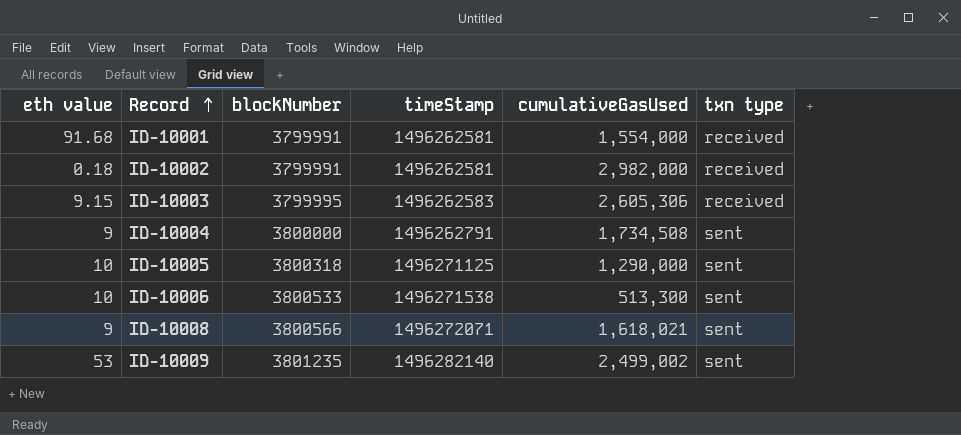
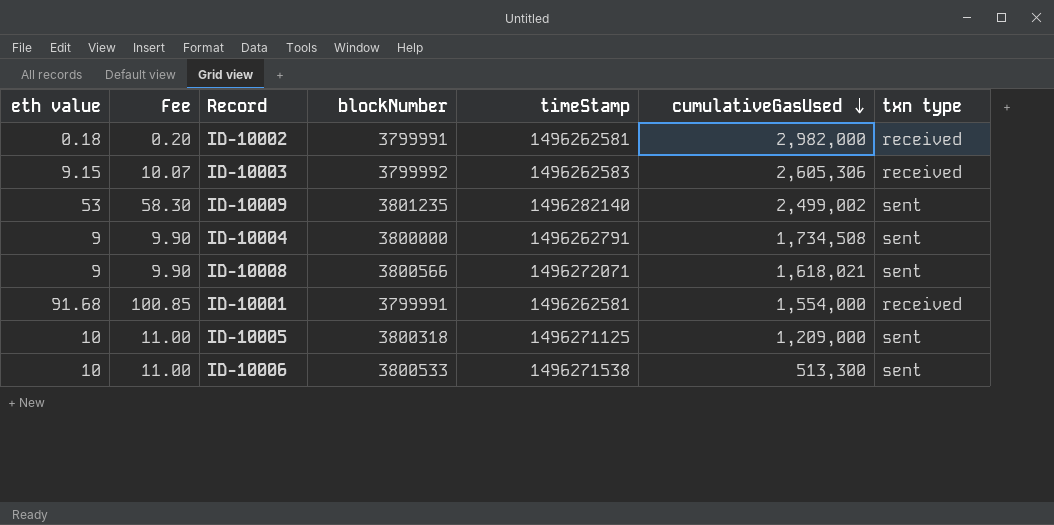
row order: Record ascending -> cumulativeGasUsed descending
column Fee | formula: none -> [eth value] * 1.1
ID-10003 | blockNumber: 3799995 -> 3799992
ID-10005 | cumulativeGasUsed: 1,290,000 -> 1,209,000

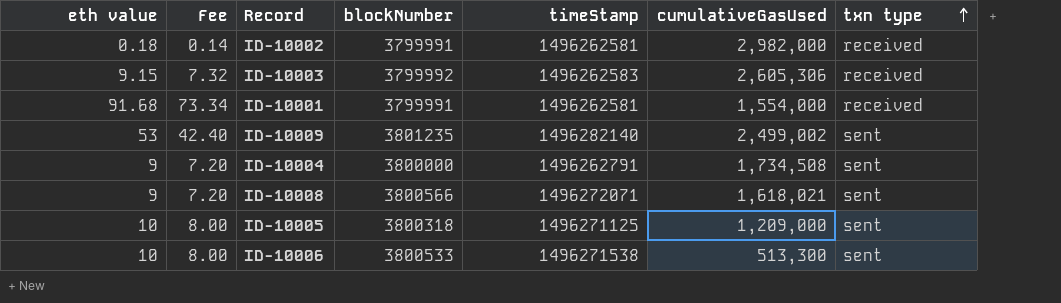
row order: cumulativeGasUsed descending -> txn type ascending
column Fee | formula: [eth value] * 1.1 -> [eth value] * 0.8

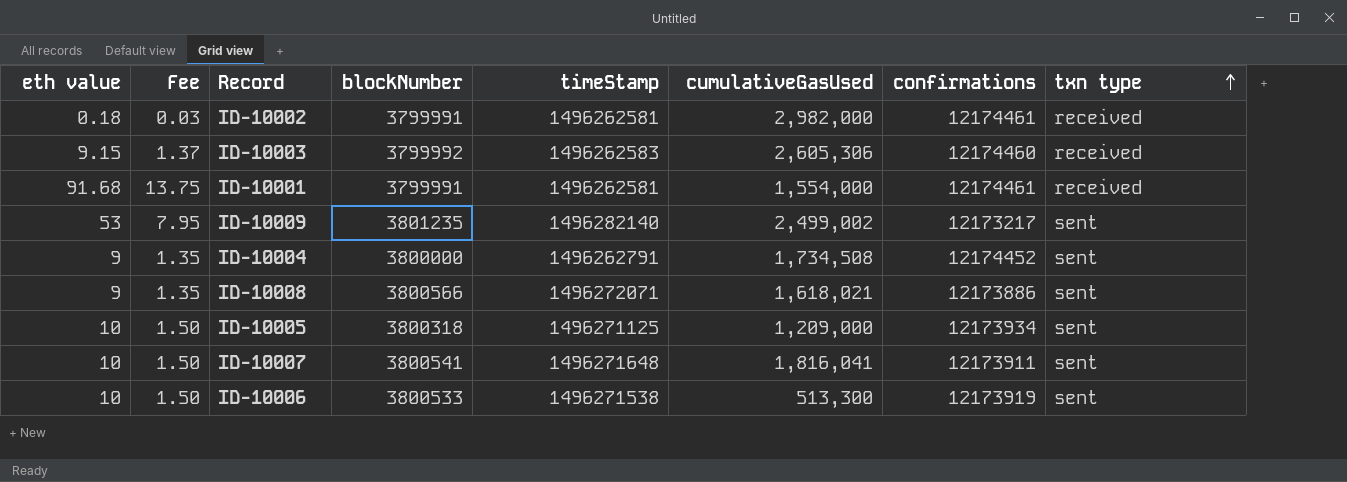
column Fee | formula: [eth value] * 0.8 -> [eth value] * 0.15
column confirmations | position: none -> 7
row ID-10007: none -> 10 | 1.50 | 3800541 | 1496271648 | 1,816,041 | 12173911 | sent

